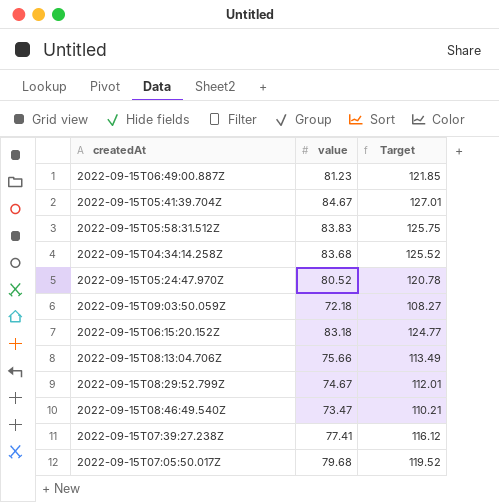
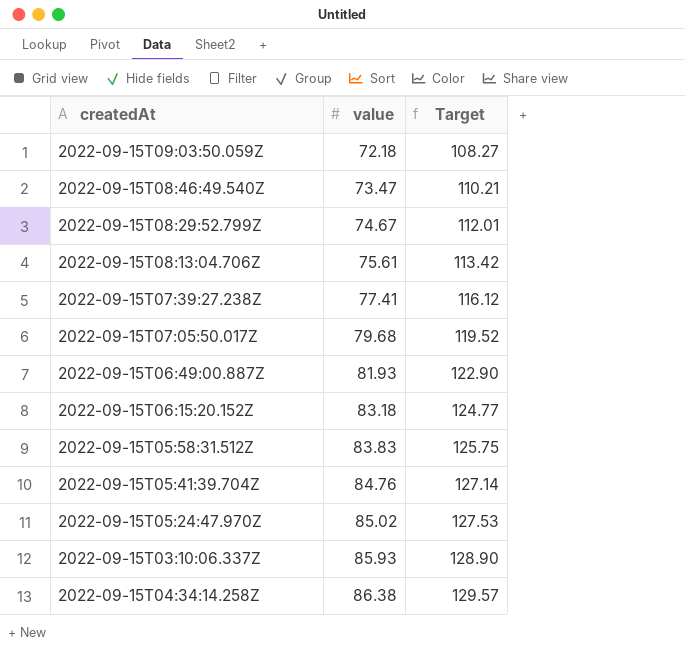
row order: none -> value ascending
2022-09-15T08:13:04.706Z | value: 75.66 -> 75.61
2022-09-15T08:13:04.706Z | Target: 113.49 -> 113.42
2022-09-15T06:49:00.887Z | value: 81.23 -> 81.93
2022-09-15T06:49:00.887Z | Target: 121.85 -> 122.90
2022-09-15T05:41:39.704Z | value: 84.67 -> 84.76
2022-09-15T05:41:39.704Z | Target: 127.01 -> 127.14
2022-09-15T05:24:47.970Z | value: 80.52 -> 85.02
2022-09-15T05:24:47.970Z | Target: 120.78 -> 127.53
row 2022-09-15T03:10:06.337Z: none -> 85.93 | 128.90
2022-09-15T04:34:14.258Z | value: 83.68 -> 86.38
2022-09-15T04:34:14.258Z | Target: 125.52 -> 129.57

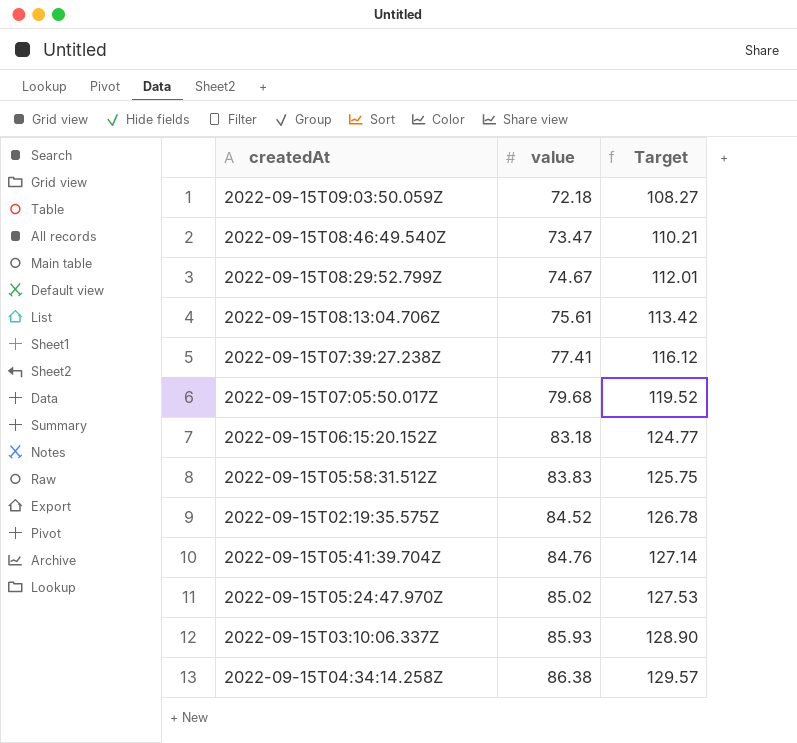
row 2022-09-15T06:49:00.887Z: 81.93 | 122.90 -> none
row 2022-09-15T02:19:35.575Z: none -> 84.52 | 126.78

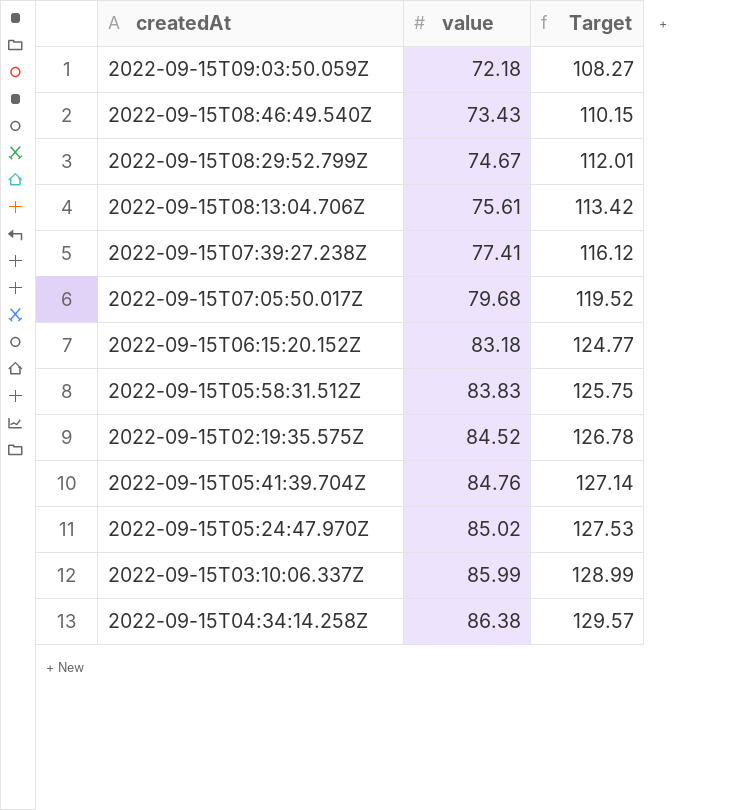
2022-09-15T08:46:49.540Z | value: 73.47 -> 73.43
2022-09-15T08:46:49.540Z | Target: 110.21 -> 110.15
2022-09-15T03:10:06.337Z | value: 85.93 -> 85.99
2022-09-15T03:10:06.337Z | Target: 128.90 -> 128.99

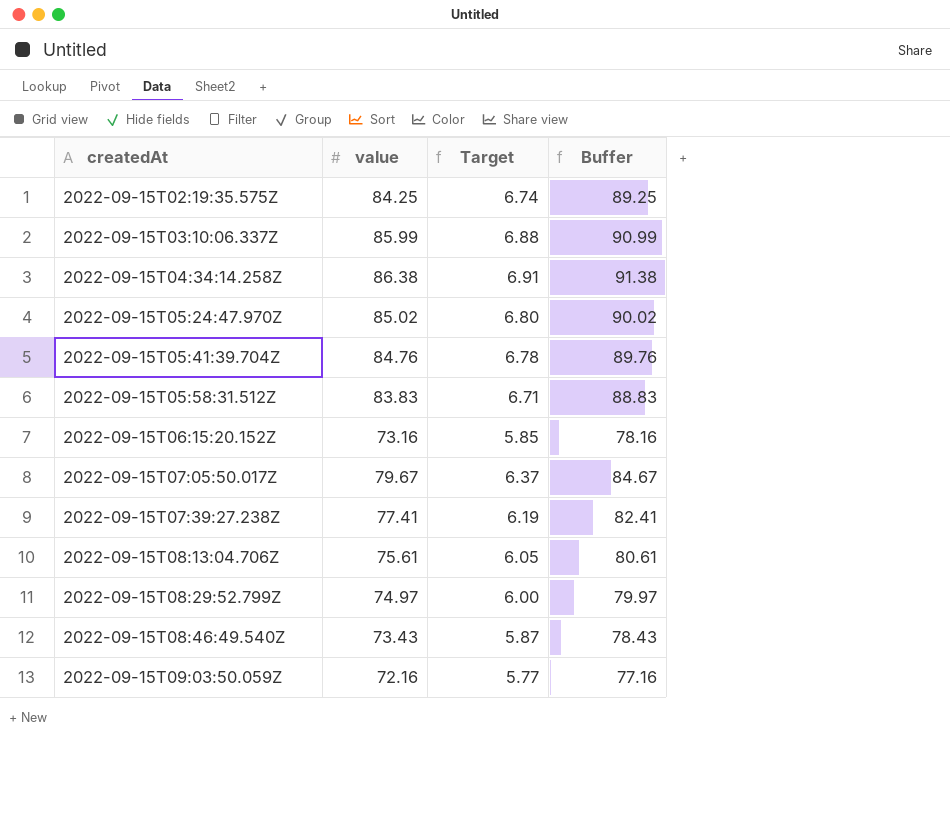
row order: value ascending -> createdAt ascending
column Target | formula: [value] * 1.5 -> [value] * 0.08
column Buffer | formula: none -> [value] + 5
2022-09-15T02:19:35.575Z | value: 84.52 -> 84.25
2022-09-15T06:15:20.152Z | value: 83.18 -> 73.16
2022-09-15T07:05:50.017Z | value: 79.68 -> 79.67
2022-09-15T08:29:52.799Z | value: 74.67 -> 74.97
2022-09-15T09:03:50.059Z | value: 72.18 -> 72.16

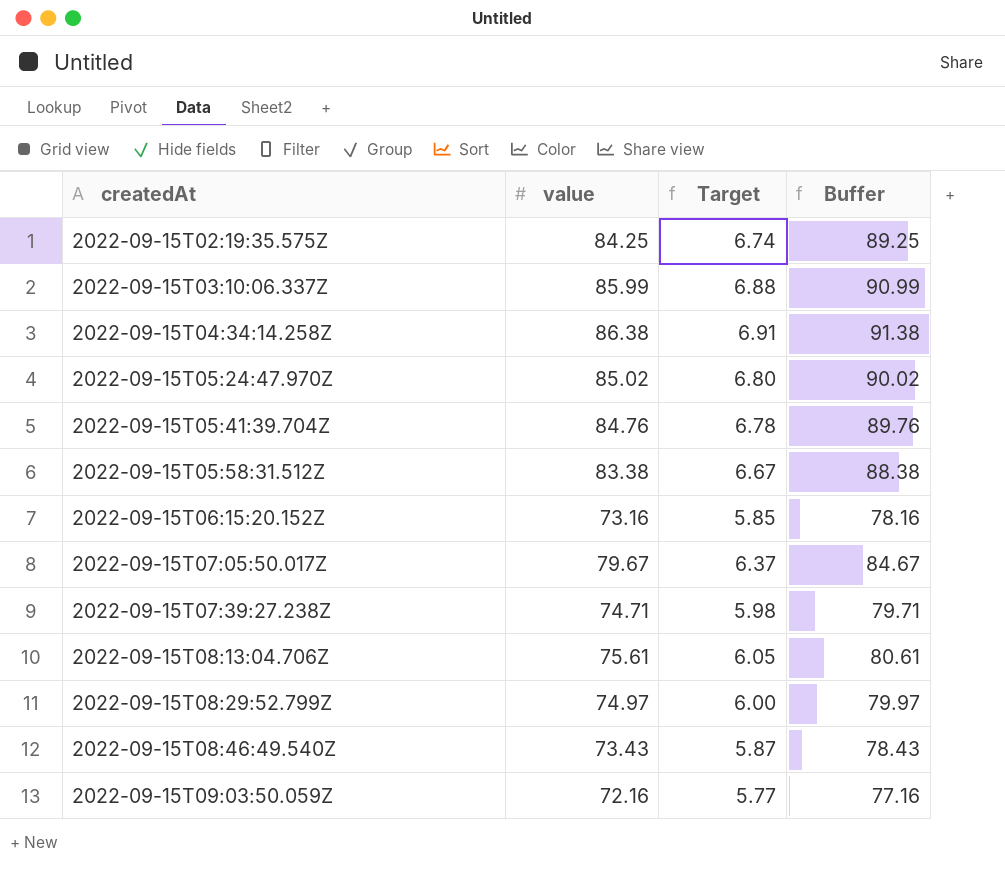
2022-09-15T05:58:31.512Z | value: 83.83 -> 83.38
2022-09-15T05:58:31.512Z | Target: 6.71 -> 6.67
2022-09-15T05:58:31.512Z | Buffer: 88.83 -> 88.38
2022-09-15T07:39:27.238Z | value: 77.41 -> 74.71
2022-09-15T07:39:27.238Z | Target: 6.19 -> 5.98
2022-09-15T07:39:27.238Z | Buffer: 82.41 -> 79.71

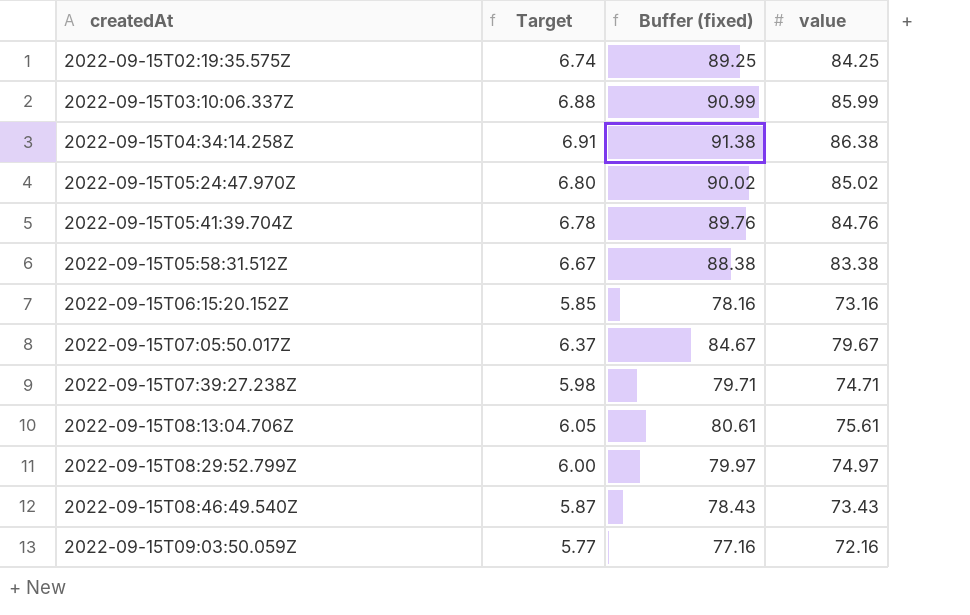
column name: Buffer -> Buffer (fixed)
column value | position: 2 -> 4

